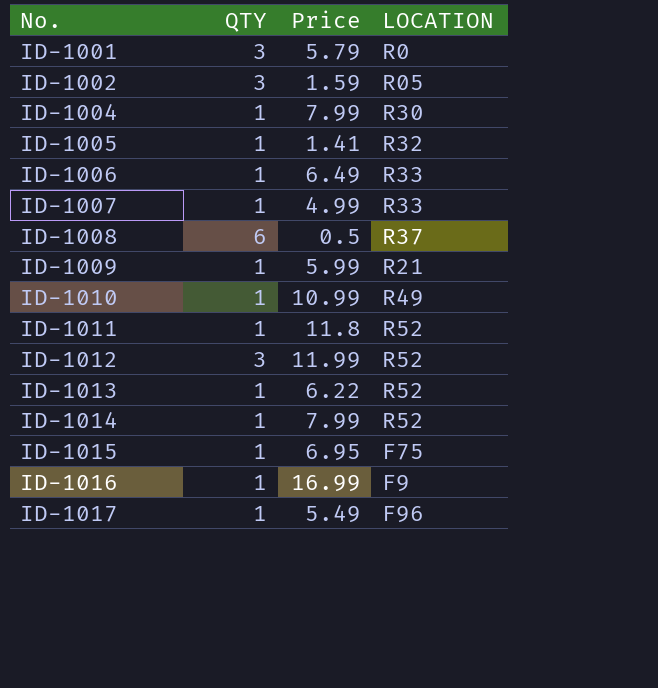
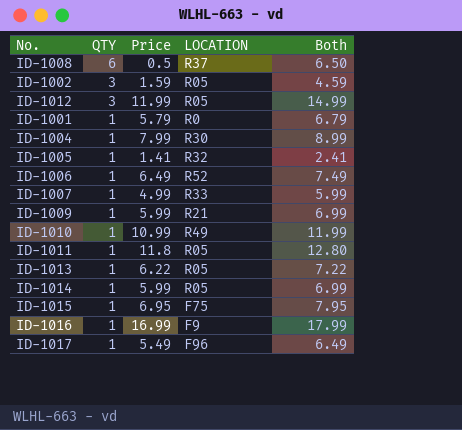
row order: No. ascending -> QTY descending
column Both | formula: none -> [QTY] + [Price]
ID-1012 | LOCATION: R52 -> R05
ID-1001 | QTY: 3 -> 1
ID-1006 | LOCATION: R33 -> R52
ID-1011 | LOCATION: R52 -> R05
ID-1013 | LOCATION: R52 -> R05
ID-1014 | Price: 7.99 -> 5.99
ID-1014 | LOCATION: R52 -> R05

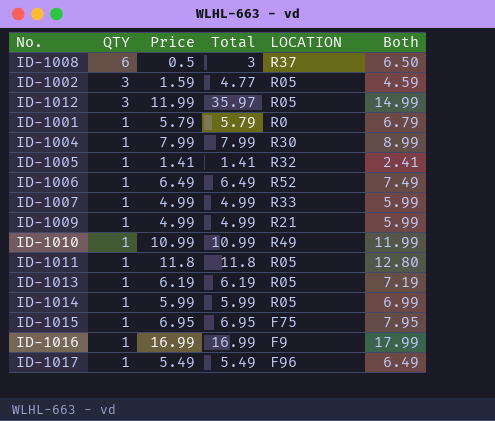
column Total | formula: none -> [QTY] * [Price]
ID-1009 | Price: 5.99 -> 4.99
ID-1009 | Both: 6.99 -> 5.99
ID-1013 | Price: 6.22 -> 6.19
ID-1013 | Both: 7.22 -> 7.19

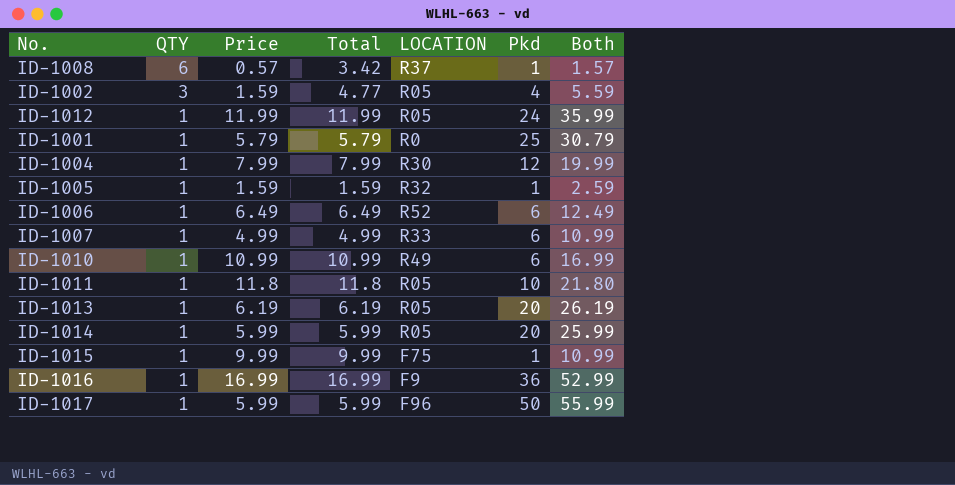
column Pkd | position: none -> 6
column Both | formula: [QTY] + [Price] -> [Price] + [Pkd]
row ID-1009: 1 | 4.99 | 4.99 | R21 | 5.99 -> none
ID-1008 | Price: 0.5 -> 0.57
ID-1008 | Total: 3 -> 3.42
ID-1012 | QTY: 3 -> 1
ID-1012 | Total: 35.97 -> 11.99
ID-1005 | Price: 1.41 -> 1.59
ID-1005 | Total: 1.41 -> 1.59
ID-1015 | Price: 6.95 -> 9.99
ID-1015 | Total: 6.95 -> 9.99
ID-1017 | Price: 5.49 -> 5.99
ID-1017 | Total: 5.49 -> 5.99

